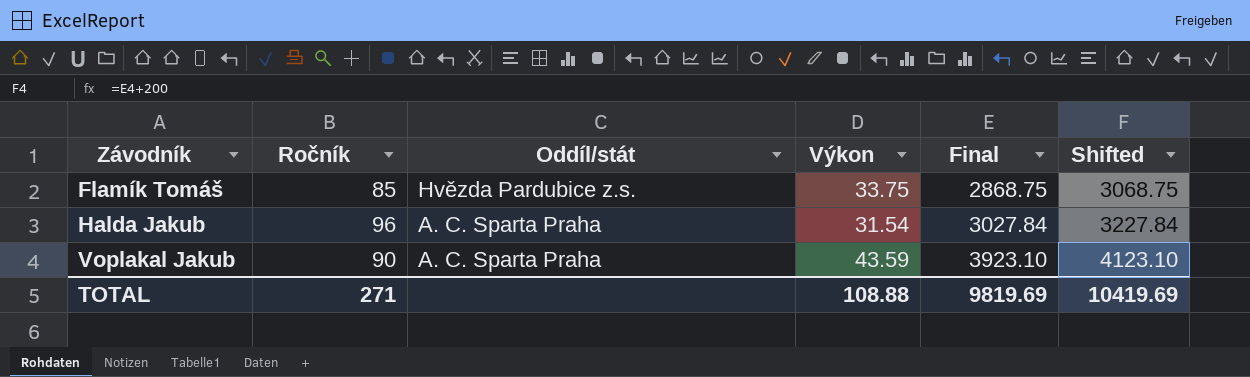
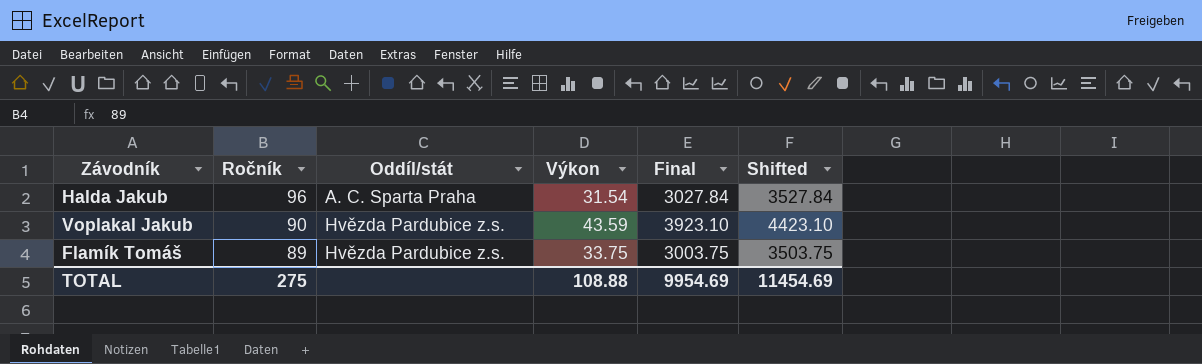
row order: Závodník ascending -> Ročník descending
column Shifted | formula: [Final] + 200 -> [Final] + 500
Voplakal Jakub | Oddíl/stát: A. C. Sparta Praha -> Hvězda Pardubice z.s.
Flamík Tomáš | Ročník: 85 -> 89
Flamík Tomáš | Final: 2868.75 -> 3003.75
TOTAL | Ročník: 271 -> 275
TOTAL | Final: 9819.69 -> 9954.69
TOTAL | Shifted: 10419.69 -> 11454.69

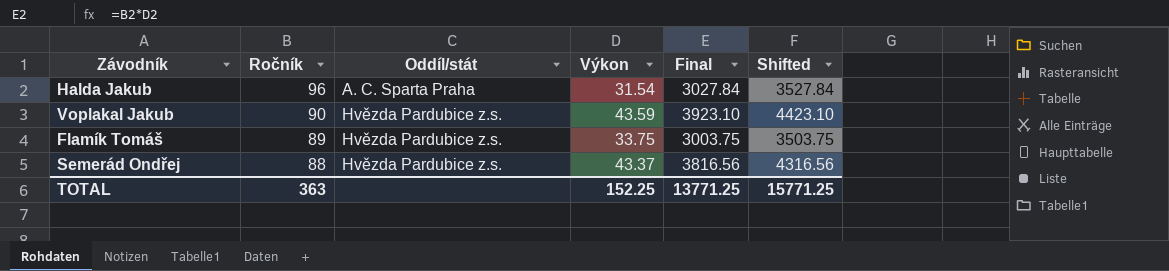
row Semerád Ondřej: none -> 88 | Hvězda Pardubice z.s. | 43.37 | 3816.56 | 4316.56
TOTAL | Ročník: 275 -> 363
TOTAL | Výkon: 108.88 -> 152.25
TOTAL | Final: 9954.69 -> 13771.25
TOTAL | Shifted: 11454.69 -> 15771.25

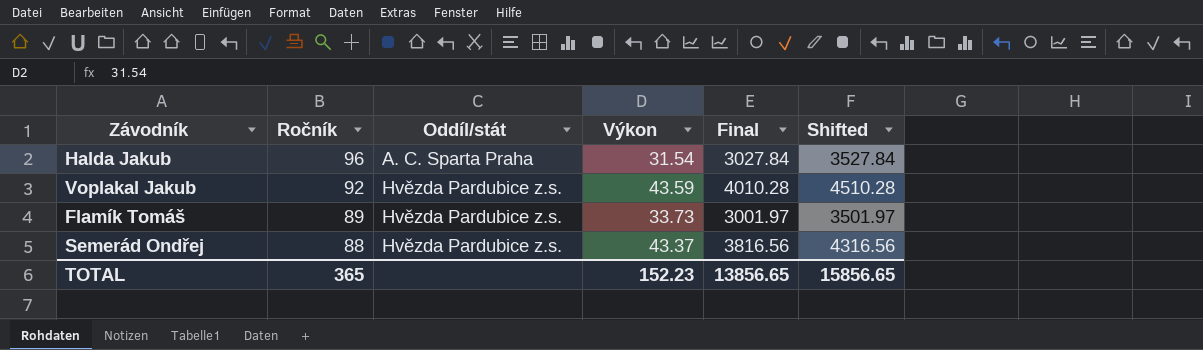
Voplakal Jakub | Ročník: 90 -> 92
Voplakal Jakub | Final: 3923.10 -> 4010.28
Voplakal Jakub | Shifted: 4423.10 -> 4510.28
Flamík Tomáš | Výkon: 33.75 -> 33.73
Flamík Tomáš | Final: 3003.75 -> 3001.97
Flamík Tomáš | Shifted: 3503.75 -> 3501.97
TOTAL | Ročník: 363 -> 365
TOTAL | Výkon: 152.25 -> 152.23
TOTAL | Final: 13771.25 -> 13856.65
TOTAL | Shifted: 15771.25 -> 15856.65

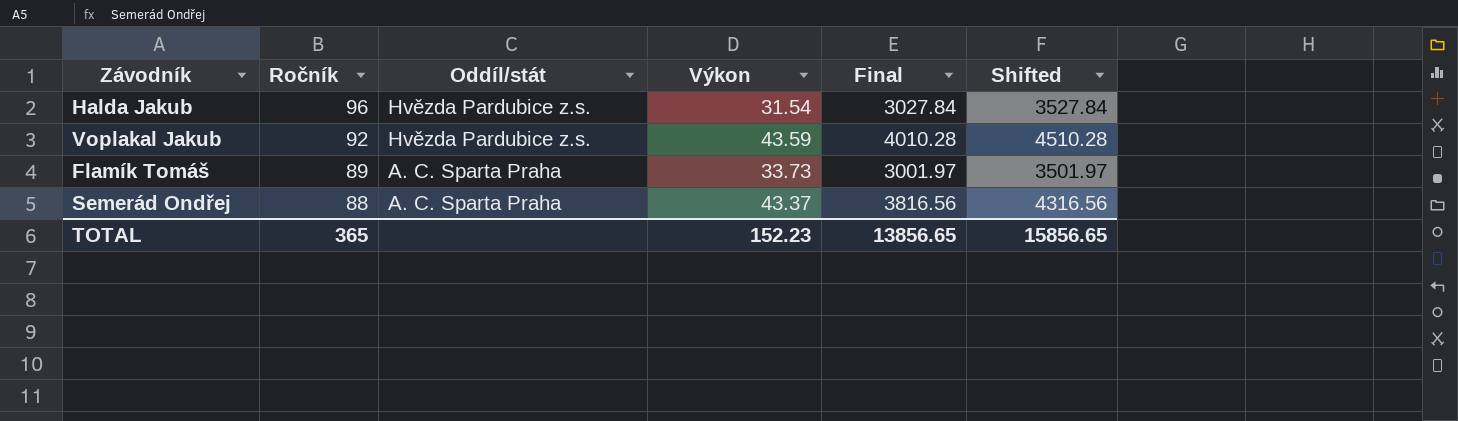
Halda Jakub | Oddíl/stát: A. C. Sparta Praha -> Hvězda Pardubice z.s.
Flamík Tomáš | Oddíl/stát: Hvězda Pardubice z.s. -> A. C. Sparta Praha
Semerád Ondřej | Oddíl/stát: Hvězda Pardubice z.s. -> A. C. Sparta Praha

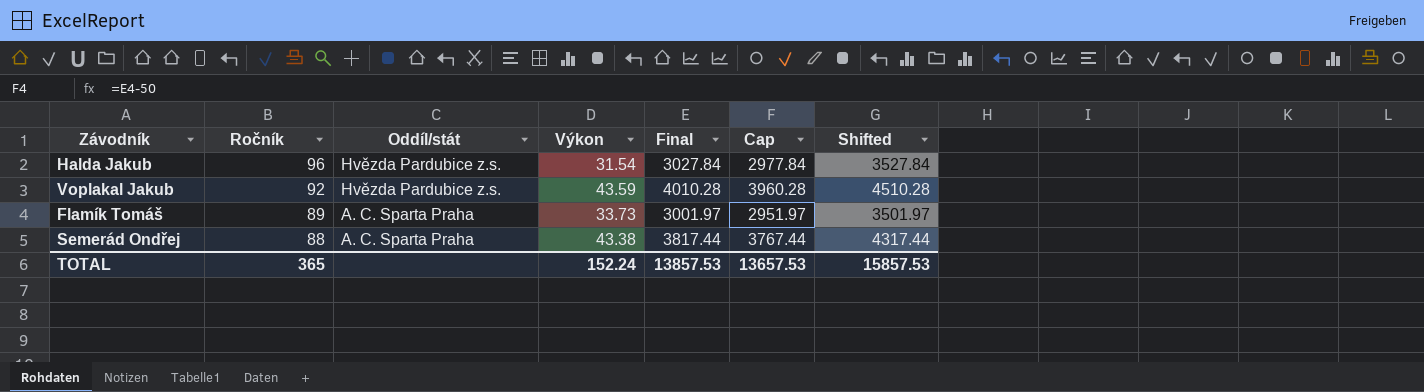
column Cap | formula: none -> [Final] - 50
Semerád Ondřej | Výkon: 43.37 -> 43.38
Semerád Ondřej | Final: 3816.56 -> 3817.44
Semerád Ondřej | Shifted: 4316.56 -> 4317.44
TOTAL | Výkon: 152.23 -> 152.24
TOTAL | Final: 13856.65 -> 13857.53
TOTAL | Shifted: 15856.65 -> 15857.53

